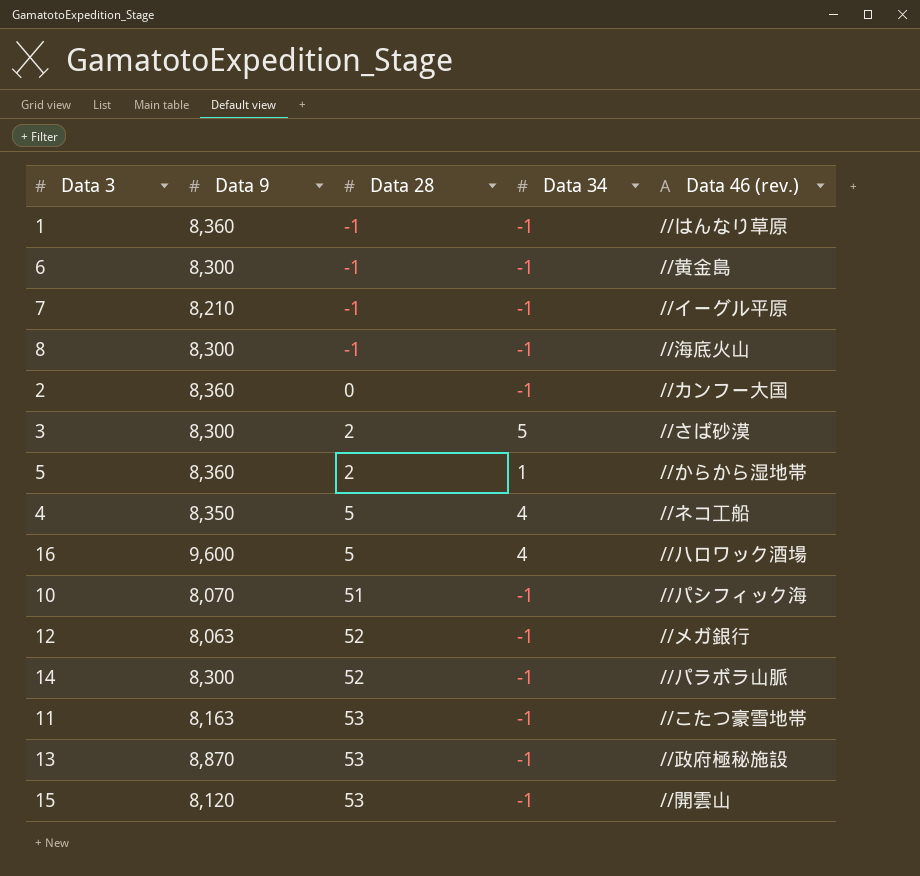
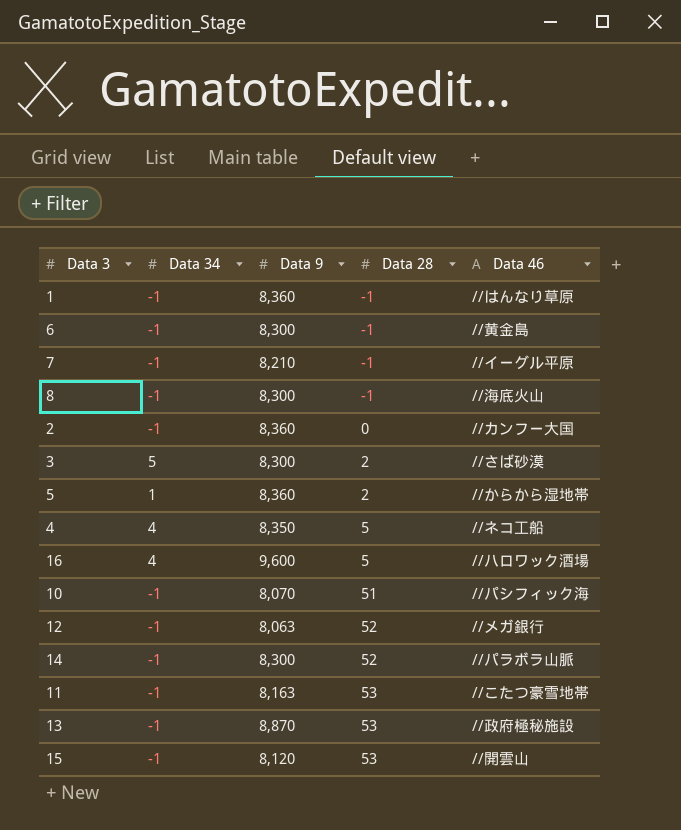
column Data 34 | position: 4 -> 2
column name: Data 46 (rev.) -> Data 46

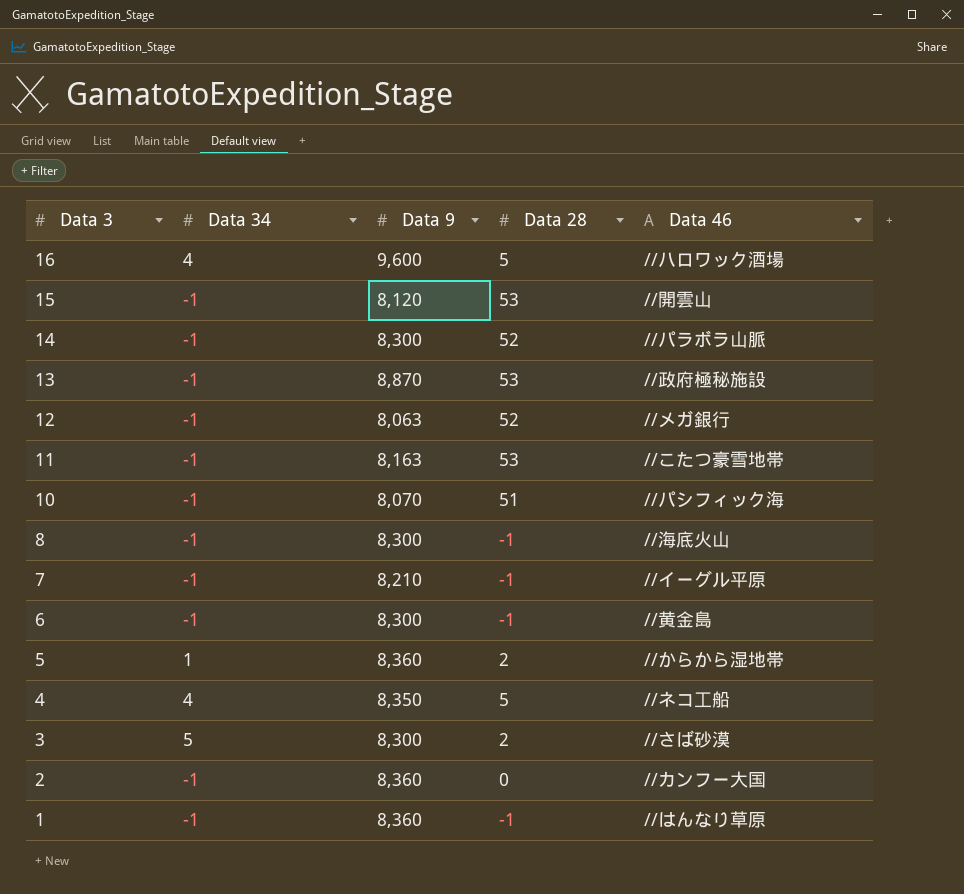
row order: Data 28 ascending -> Data 3 descending

